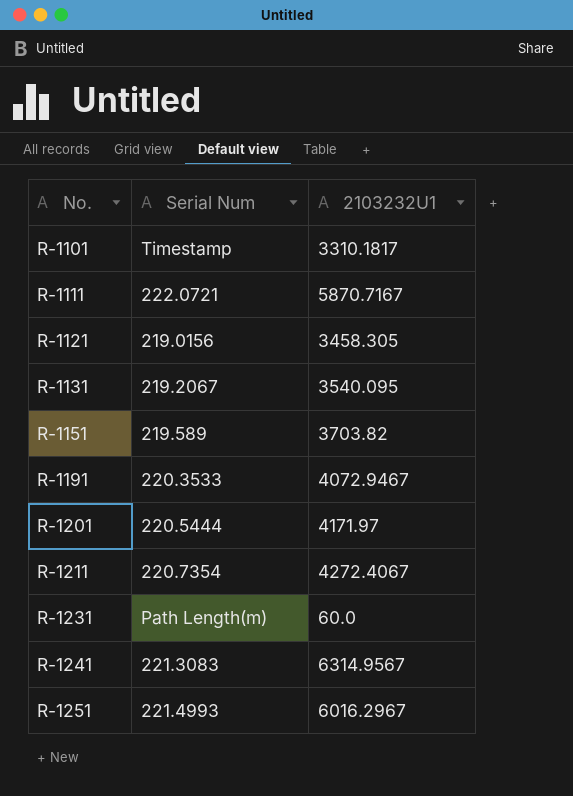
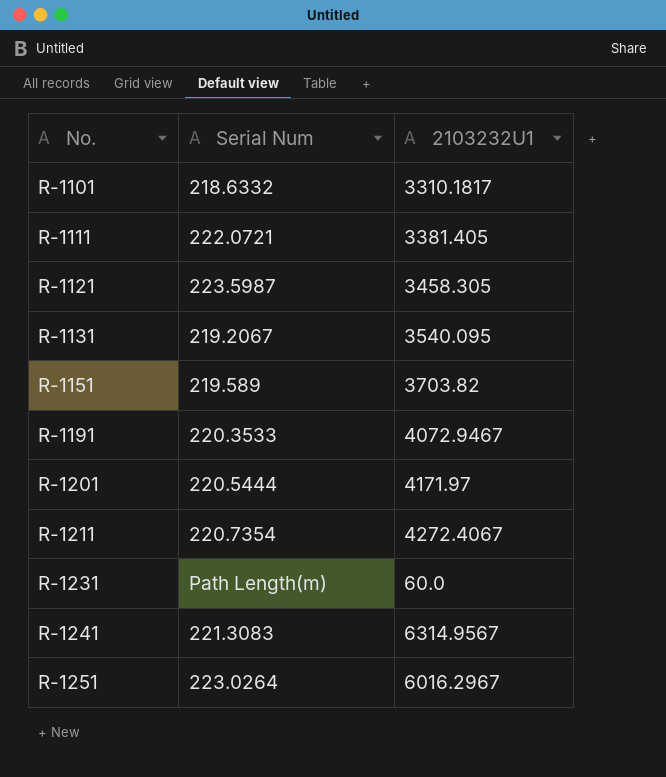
R-1101 | Serial Num: Timestamp -> 218.6332
R-1111 | 2103232U1: 5870.7167 -> 3381.405
R-1121 | Serial Num: 219.0156 -> 223.5987
R-1251 | Serial Num: 221.4993 -> 223.0264

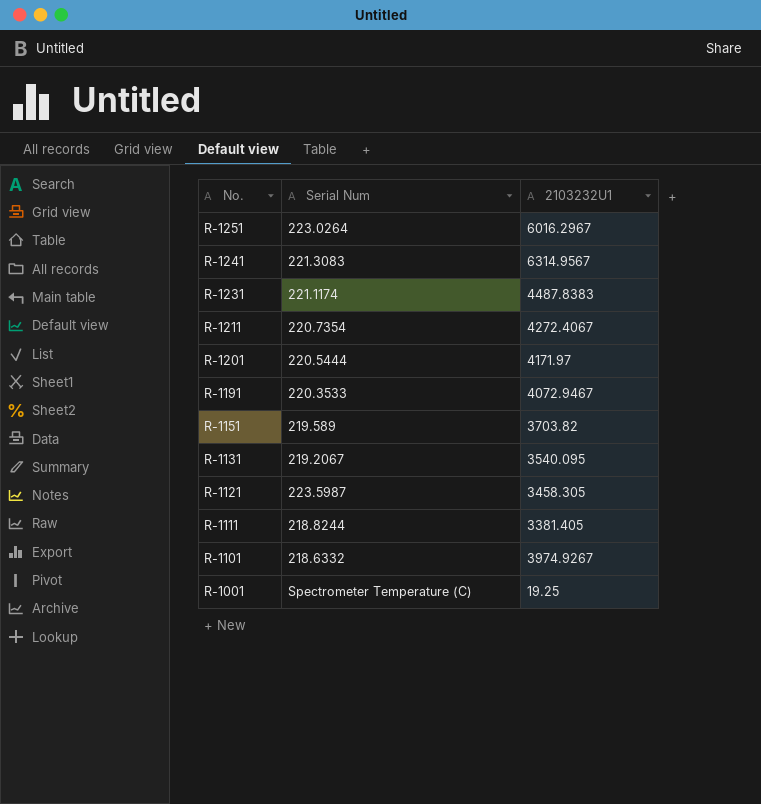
row order: No. ascending -> No. descending
R-1231 | Serial Num: Path Length(m) -> 221.1174
R-1231 | 2103232U1: 60.0 -> 4487.8383
R-1111 | Serial Num: 222.0721 -> 218.8244
R-1101 | 2103232U1: 3310.1817 -> 3974.9267
row R-1001: none -> Spectrometer Temperature (C) | 19.25

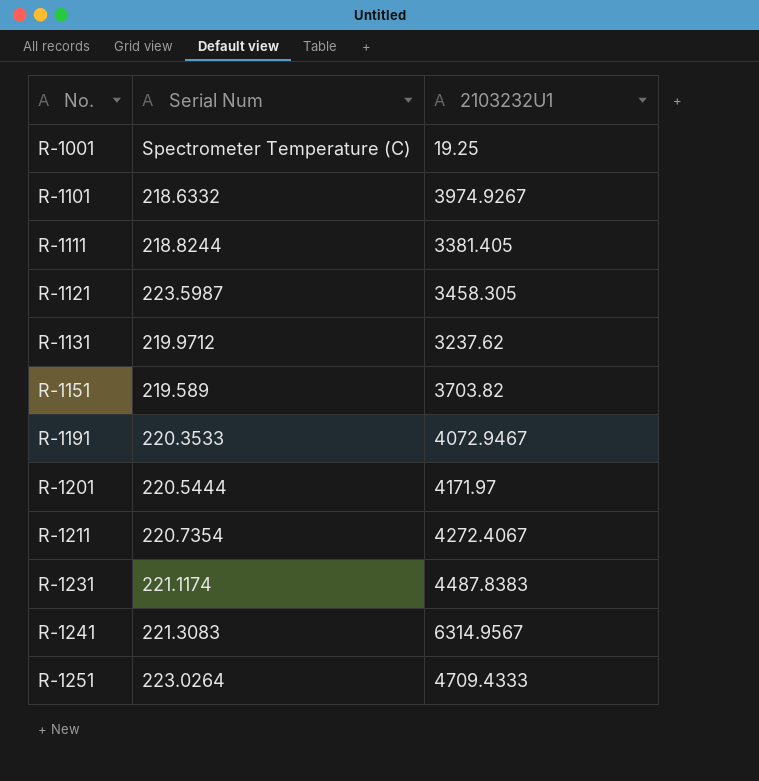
row order: No. descending -> No. ascending
R-1131 | Serial Num: 219.2067 -> 219.9712
R-1131 | 2103232U1: 3540.095 -> 3237.62
R-1251 | 2103232U1: 6016.2967 -> 4709.4333

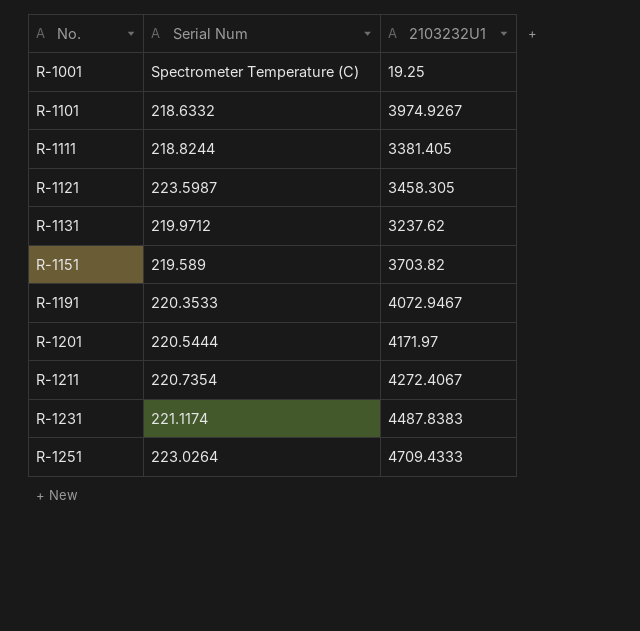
row R-1241: 221.3083 | 6314.9567 -> none

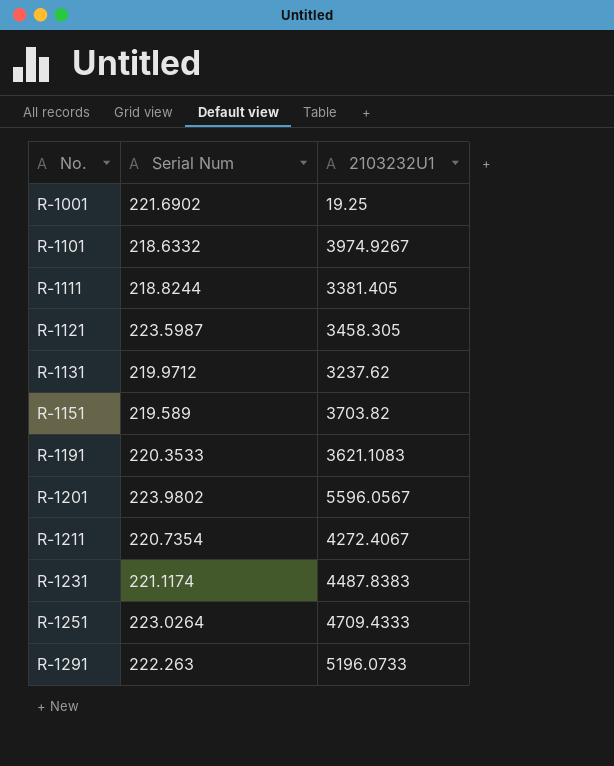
R-1001 | Serial Num: Spectrometer Temperature (C) -> 221.6902
R-1191 | 2103232U1: 4072.9467 -> 3621.1083
R-1201 | Serial Num: 220.5444 -> 223.9802
R-1201 | 2103232U1: 4171.97 -> 5596.0567
row R-1291: none -> 222.263 | 5196.0733

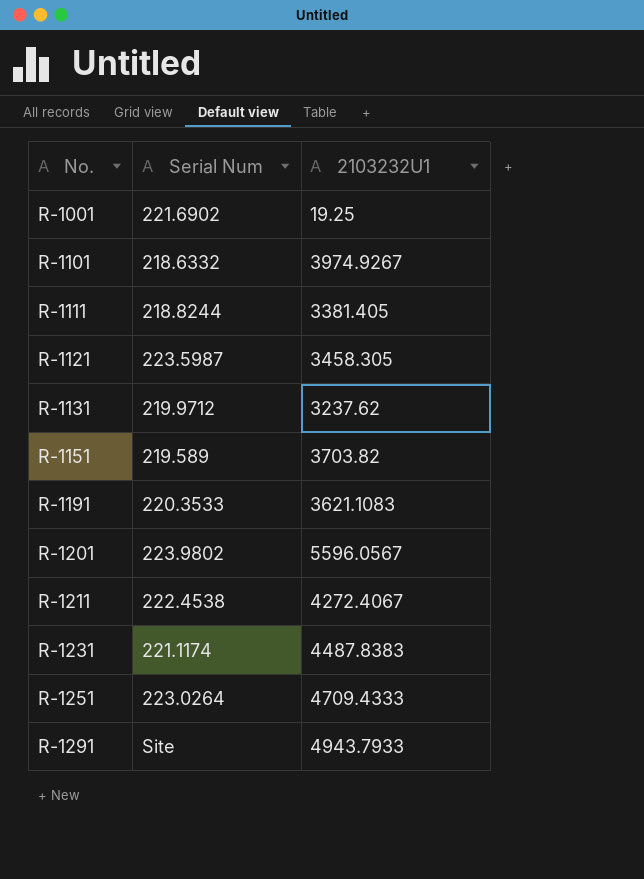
R-1211 | Serial Num: 220.7354 -> 222.4538
R-1291 | Serial Num: 222.263 -> Site
R-1291 | 2103232U1: 5196.0733 -> 4943.7933

